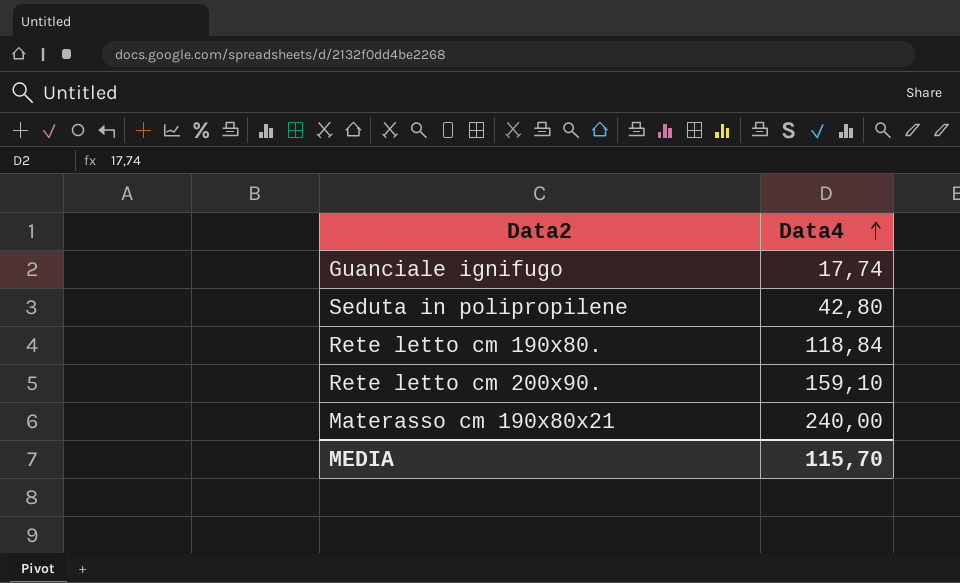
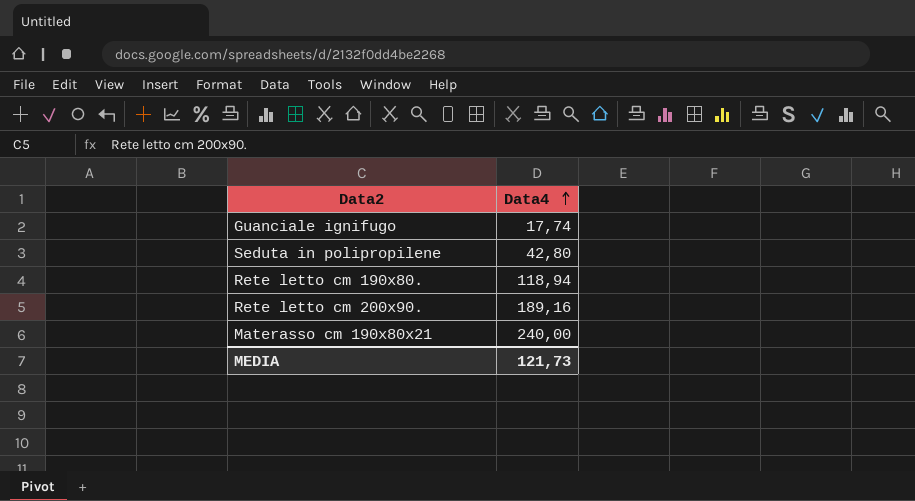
Rete letto cm 190x80. | Data4: 118,84 -> 118,94
Rete letto cm 200x90. | Data4: 159,10 -> 189,16
MEDIA | Data4: 115,70 -> 121,73

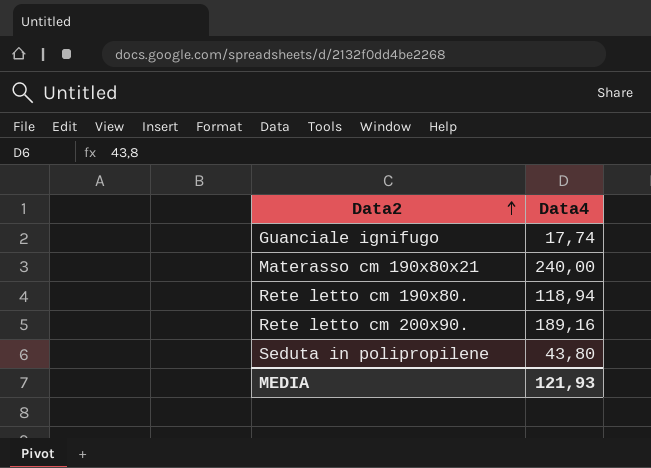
row order: Data4 ascending -> Data2 ascending
Seduta in polipropilene | Data4: 42,80 -> 43,80
MEDIA | Data4: 121,73 -> 121,93

